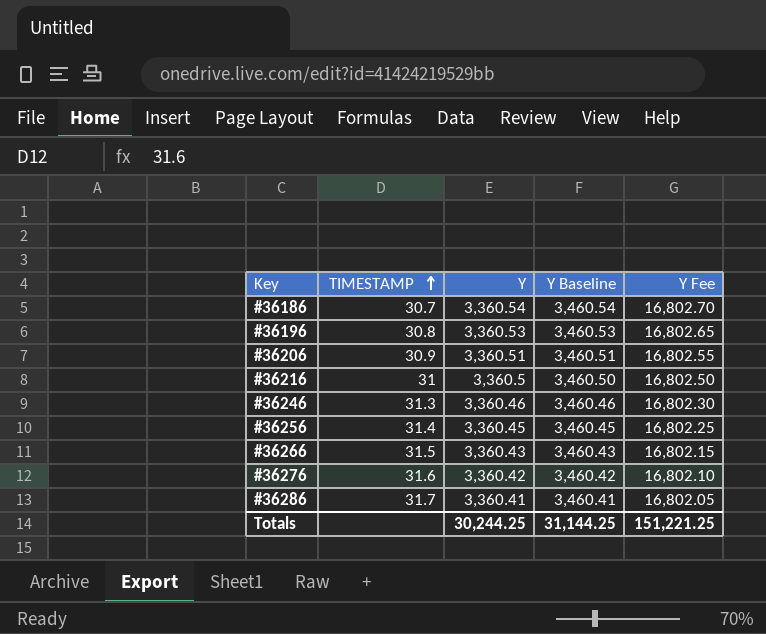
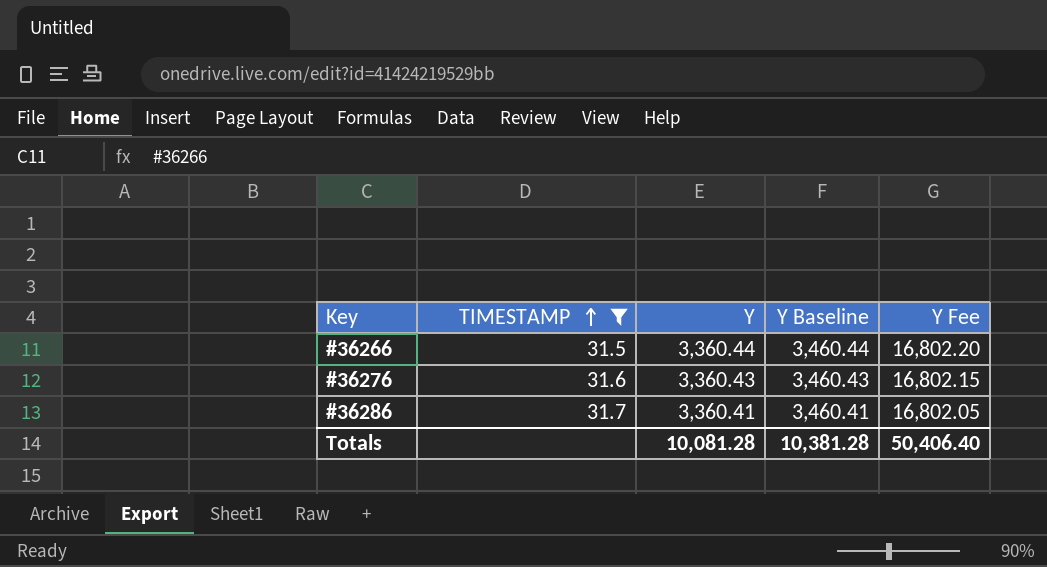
filter: none -> TIMESTAMP >= 31.5
#36266 | Y: 3,360.43 -> 3,360.44
#36266 | Y Baseline: 3,460.43 -> 3,460.44
#36266 | Y Fee: 16,802.15 -> 16,802.20
#36276 | Y: 3,360.42 -> 3,360.43
#36276 | Y Baseline: 3,460.42 -> 3,460.43
#36276 | Y Fee: 16,802.10 -> 16,802.15
Totals | Y: 30,244.25 -> 10,081.28
Totals | Y Baseline: 31,144.25 -> 10,381.28
Totals | Y Fee: 151,221.25 -> 50,406.40

